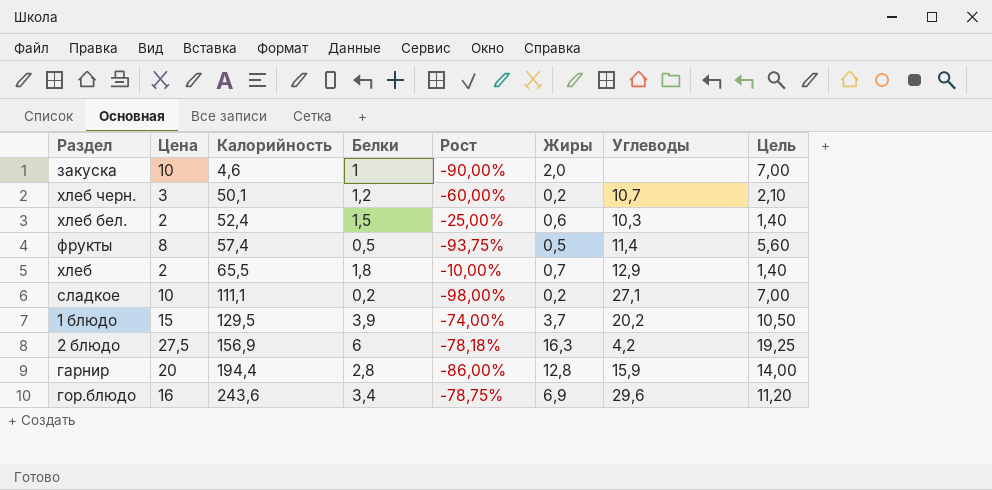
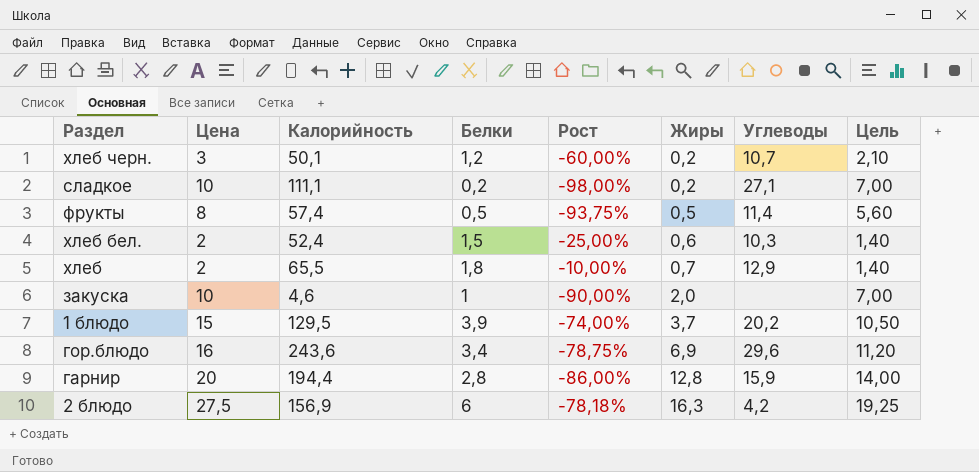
row order: Калорийность ascending -> Жиры ascending

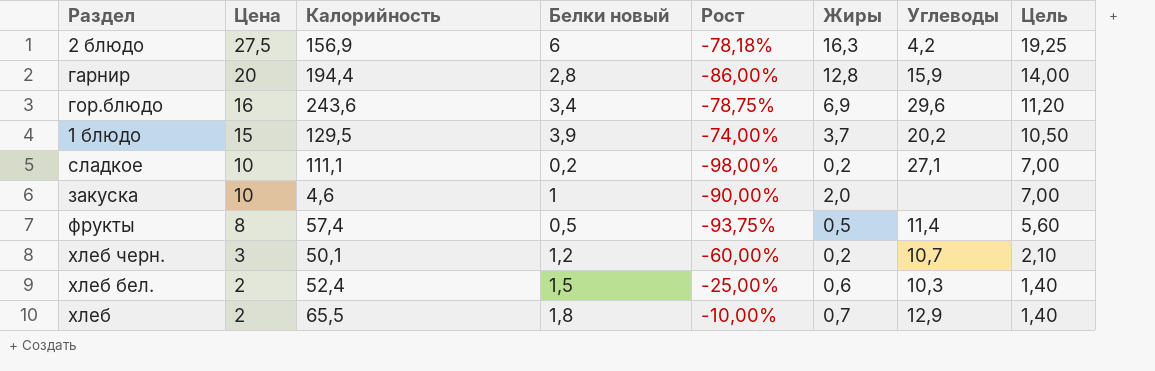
row order: Жиры ascending -> Цена descending
column name: Белки -> Белки новый

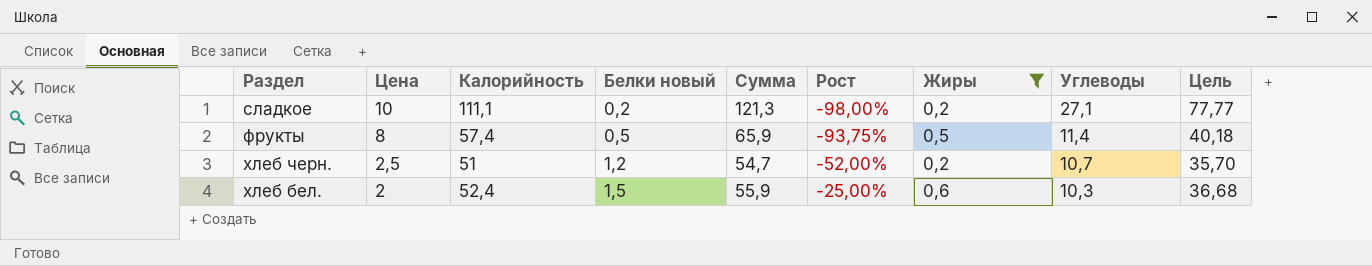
filter: none -> Жиры <= 0,6
column Сумма | formula: none -> [Цена] + [Калорийность] + [Белки новый]
column Цель | formula: [Цена] * 0,7 -> [Калорийность] * 0,7
хлеб черн. | Цена: 3 -> 2,5
хлеб черн. | Калорийность: 50,1 -> 51
хлеб черн. | Рост: -60,00% -> -52,00%

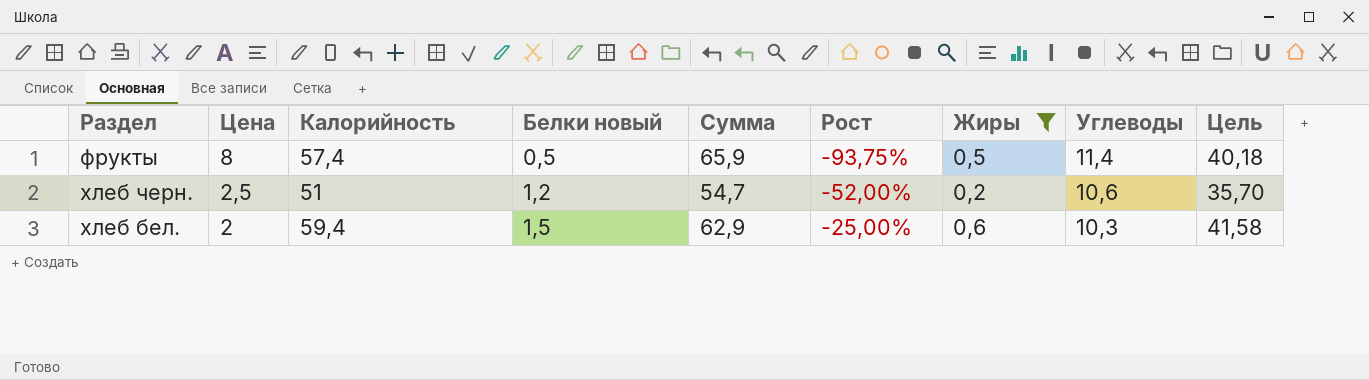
row сладкое: 10 | 111,1 | 0,2 | 121,3 | -98,00% | 0,2 | 27,1 | 77,77 -> none
хлеб черн. | Углеводы: 10,7 -> 10,6
хлеб бел. | Калорийность: 52,4 -> 59,4
хлеб бел. | Сумма: 55,9 -> 62,9
хлеб бел. | Цель: 36,68 -> 41,58

